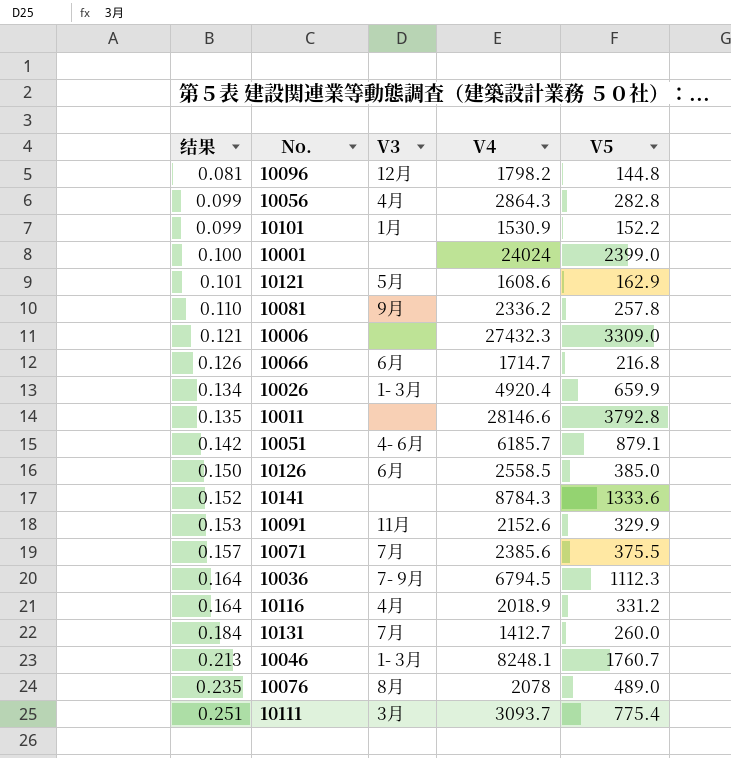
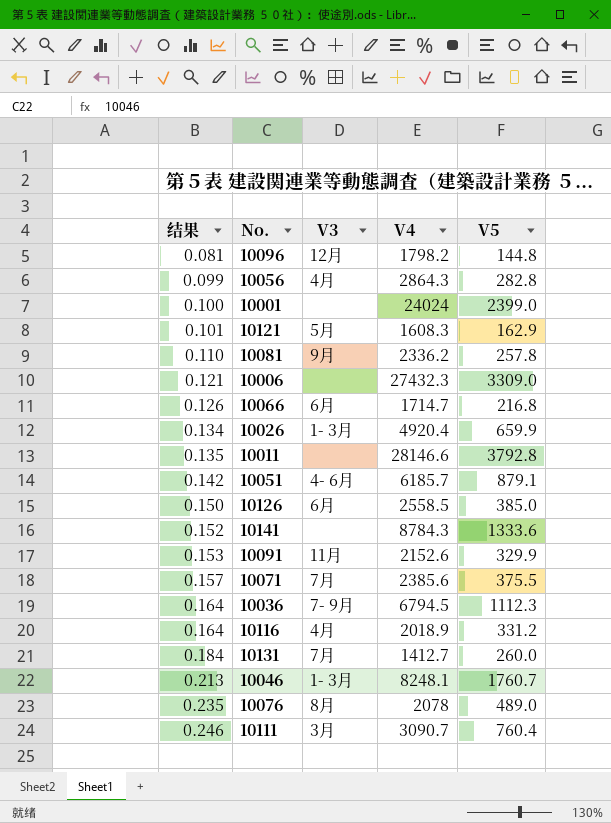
row 10101: 0.099 | 1月 | 1530.9 | 152.2 -> none
10121 | V4: 1608.6 -> 1608.3
10111 | 结果: 0.251 -> 0.246
10111 | V4: 3093.7 -> 3090.7
10111 | V5: 775.4 -> 760.4

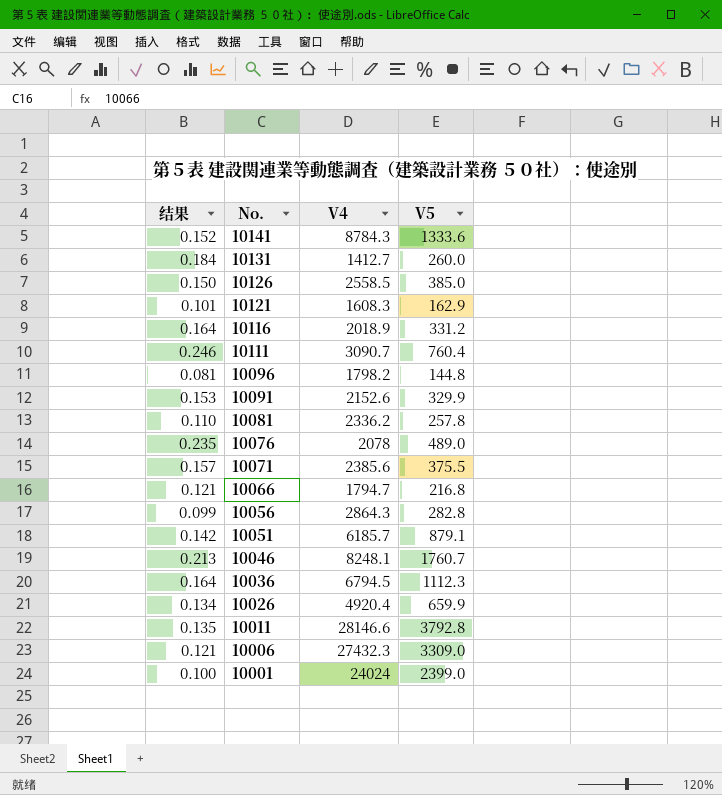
row order: 结果 ascending -> No. descending
column V3 | position: 3 -> none
10066 | 结果: 0.126 -> 0.121
10066 | V4: 1714.7 -> 1794.7

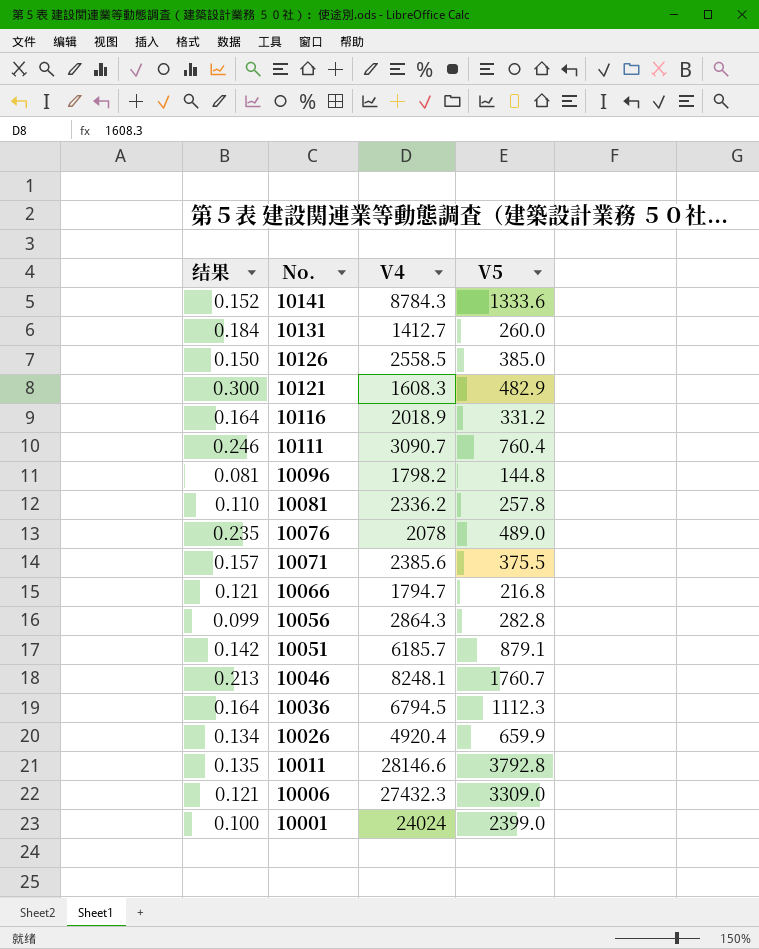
row 10091: 0.153 | 2152.6 | 329.9 -> none
10121 | 结果: 0.101 -> 0.300
10121 | V5: 162.9 -> 482.9

